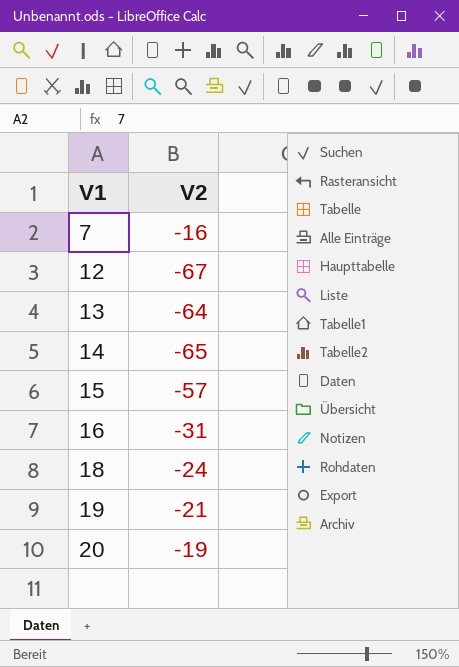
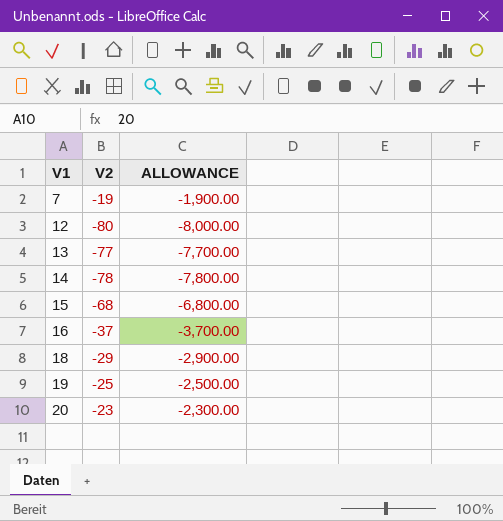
column ALLOWANCE | formula: none -> [V2] * 100
7 | V2: -16 -> -19
12 | V2: -67 -> -80
13 | V2: -64 -> -77
14 | V2: -65 -> -78
15 | V2: -57 -> -68
16 | V2: -31 -> -37
18 | V2: -24 -> -29
19 | V2: -21 -> -25
20 | V2: -19 -> -23

